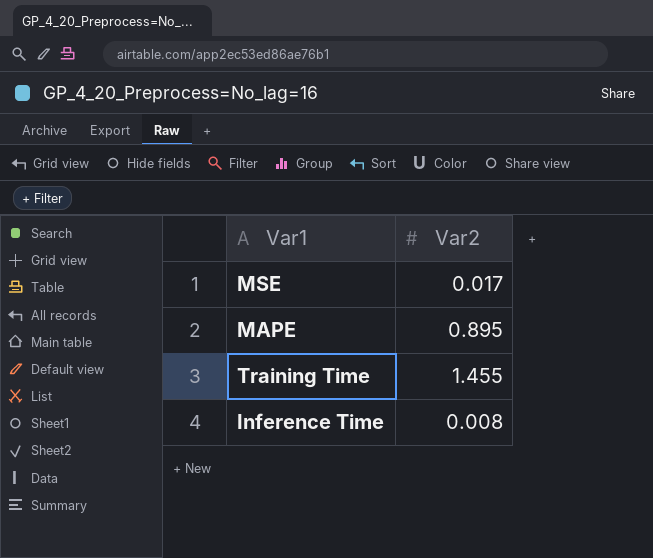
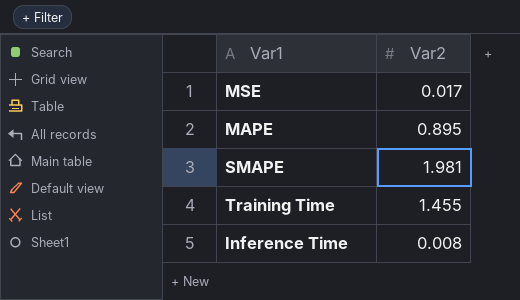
row SMAPE: none -> 1.981

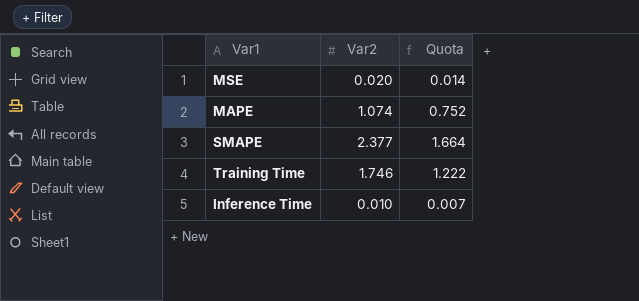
column Quota | formula: none -> [Var2] * 0.7
MSE | Var2: 0.017 -> 0.020
MAPE | Var2: 0.895 -> 1.074
SMAPE | Var2: 1.981 -> 2.377
Training Time | Var2: 1.455 -> 1.746
Inference Time | Var2: 0.008 -> 0.010

